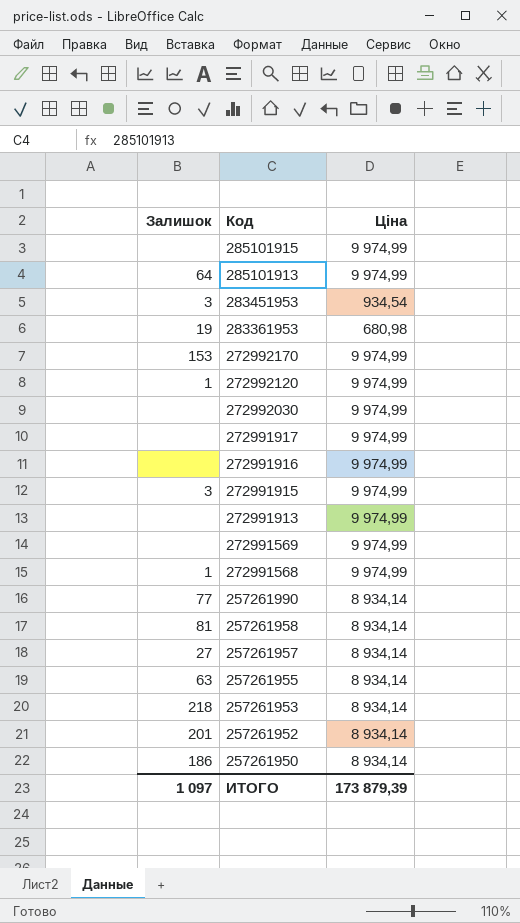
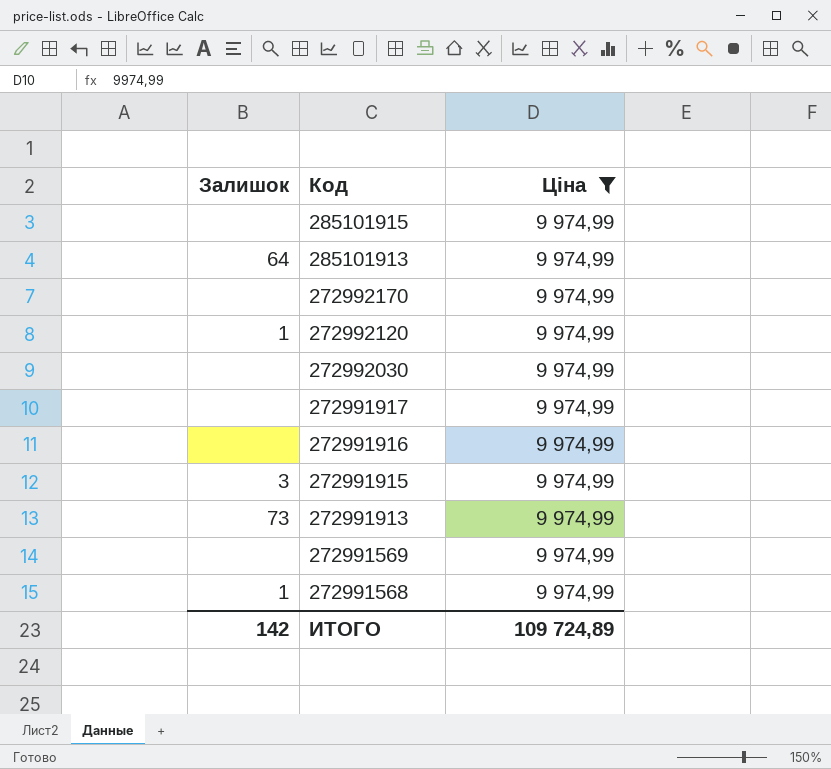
filter: none -> Ціна = 9 974,99
272992170 | Залишок: 153 -> none
272991913 | Залишок: none -> 73
ИТОГО | Залишок: 1 097 -> 142
ИТОГО | Ціна: 173 879,39 -> 109 724,89

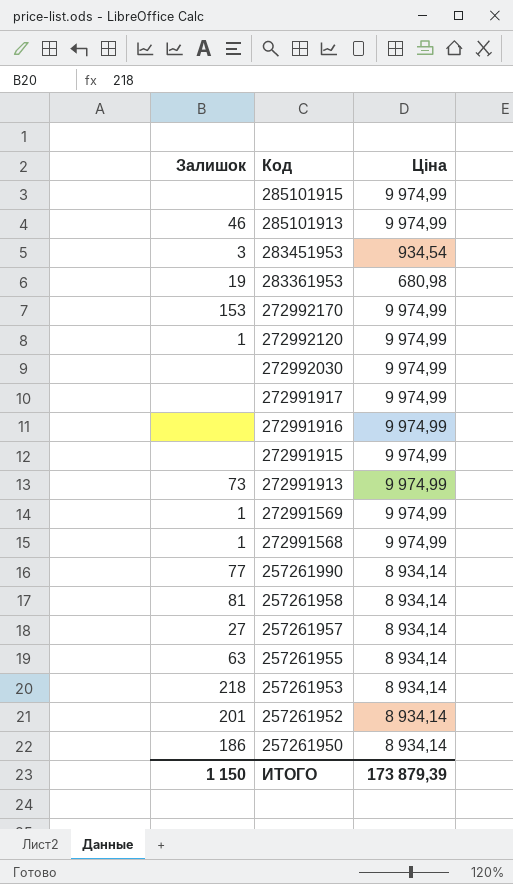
filter: Ціна = 9 974,99 -> none
285101913 | Залишок: 64 -> 46
272992170 | Залишок: none -> 153
272991915 | Залишок: 3 -> none
272991569 | Залишок: none -> 1
ИТОГО | Залишок: 142 -> 1 150
ИТОГО | Ціна: 109 724,89 -> 173 879,39

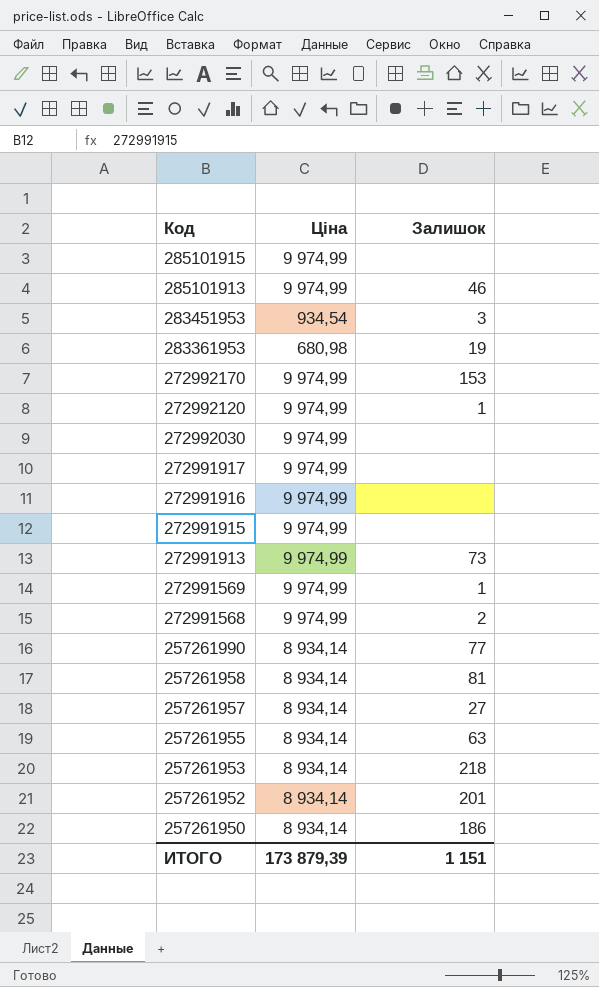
column Залишок | position: 1 -> 3
272991568 | Залишок: 1 -> 2
ИТОГО | Залишок: 1 150 -> 1 151

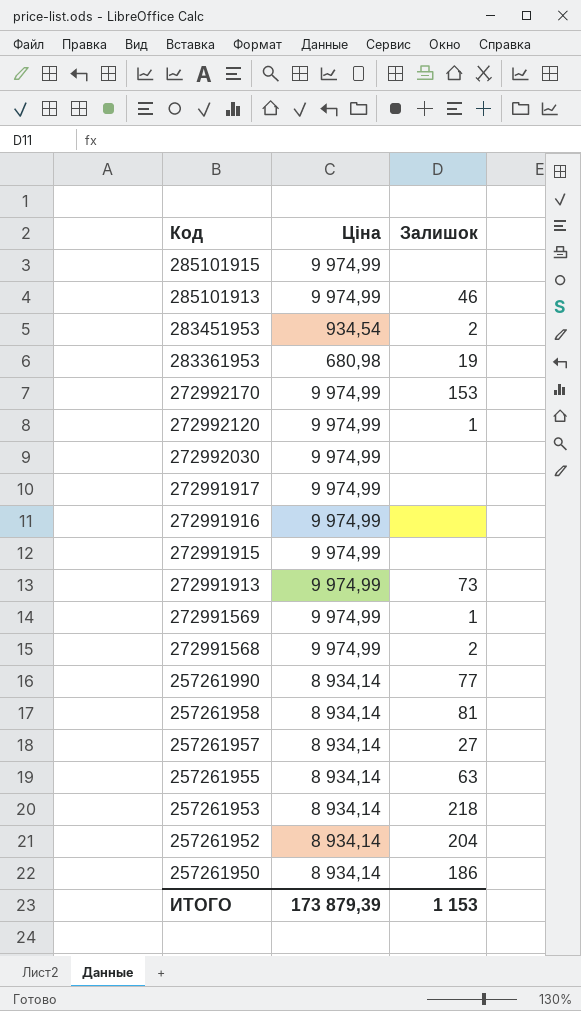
283451953 | Залишок: 3 -> 2
257261952 | Залишок: 201 -> 204
ИТОГО | Залишок: 1 151 -> 1 153

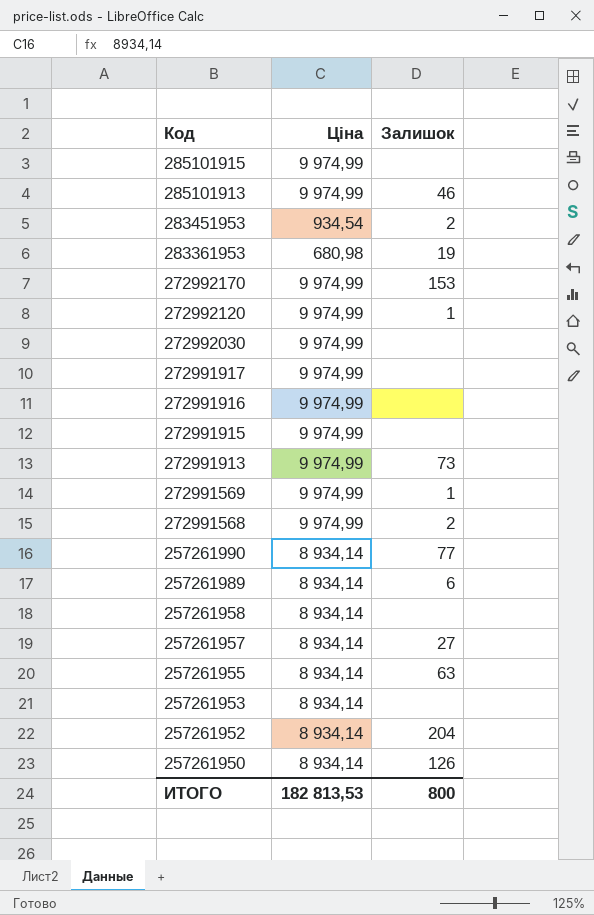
row 257261989: none -> 8 934,14 | 6
257261958 | Залишок: 81 -> none
257261953 | Залишок: 218 -> none
257261950 | Залишок: 186 -> 126
ИТОГО | Ціна: 173 879,39 -> 182 813,53
ИТОГО | Залишок: 1 153 -> 800

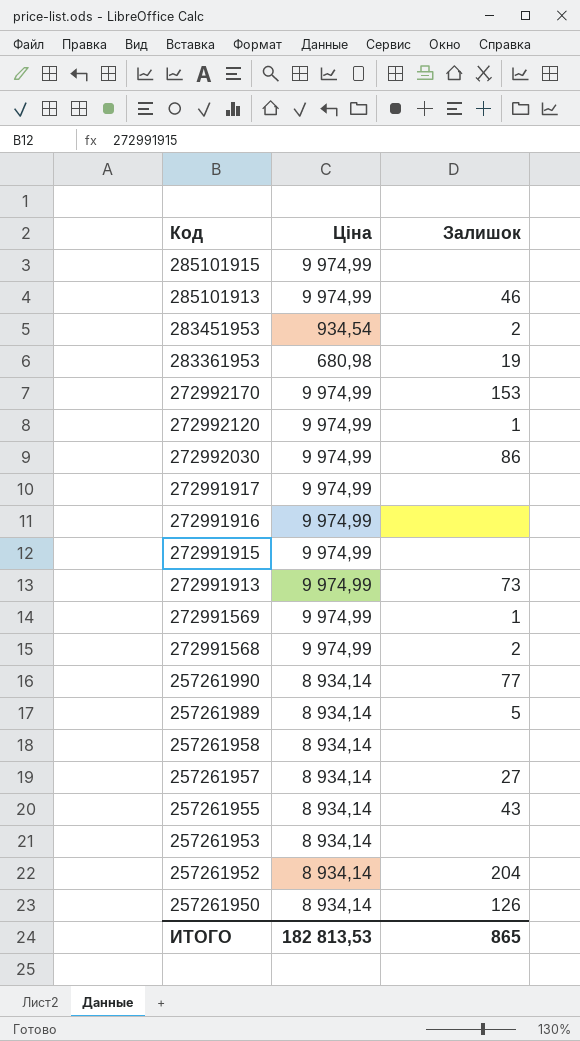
272992030 | Залишок: none -> 86
257261989 | Залишок: 6 -> 5
257261955 | Залишок: 63 -> 43
ИТОГО | Залишок: 800 -> 865

